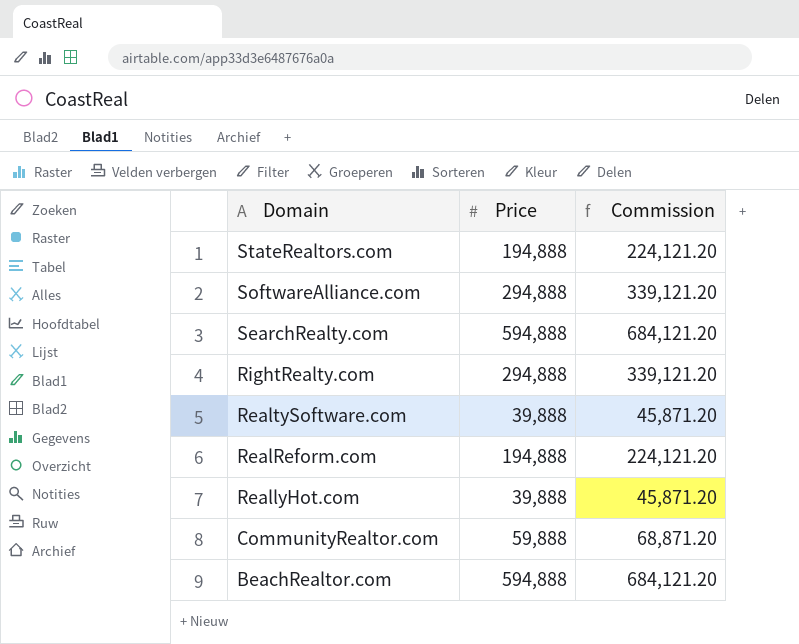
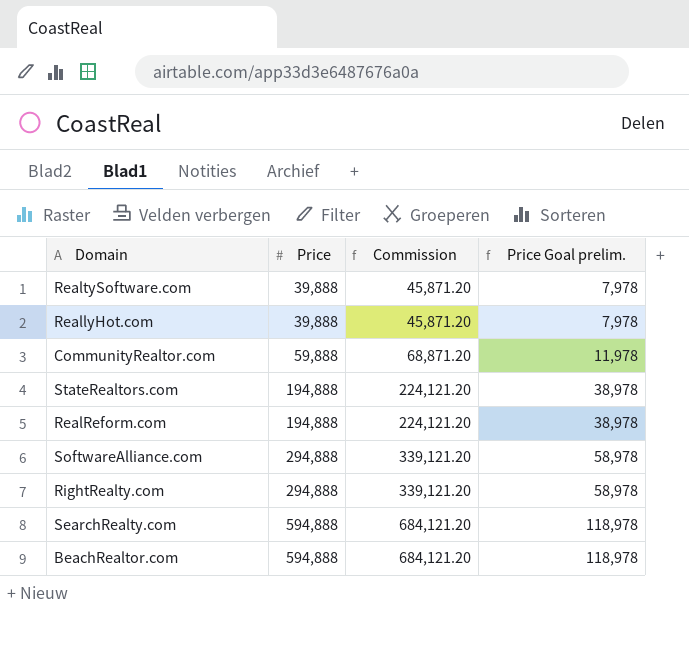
row order: Domain descending -> Price ascending
column Price Goal prelim. | formula: none -> [Price] * 0.2

